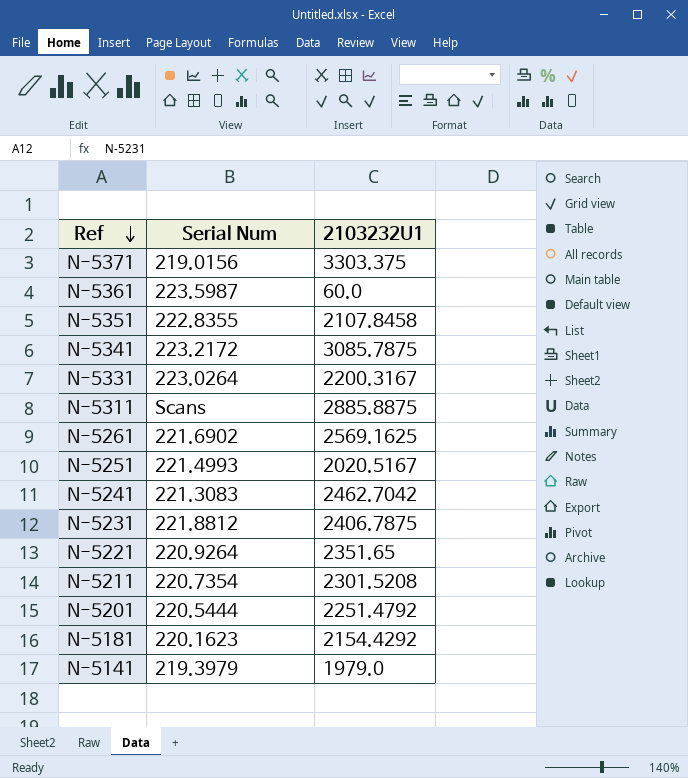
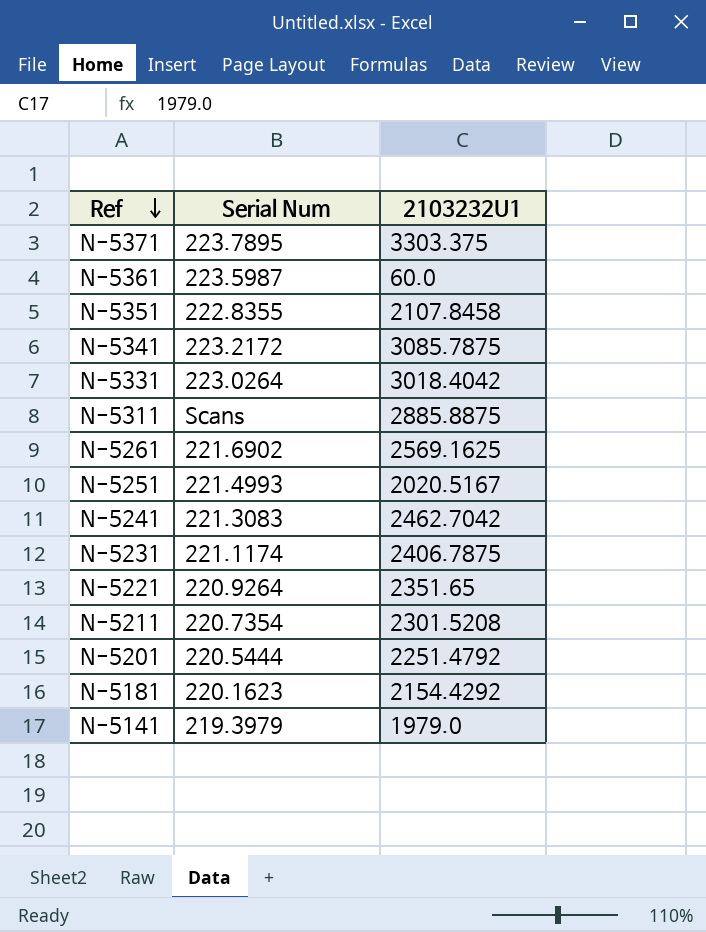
N-5371 | Serial Num: 219.0156 -> 223.7895
N-5331 | 2103232U1: 2200.3167 -> 3018.4042
N-5231 | Serial Num: 221.8812 -> 221.1174

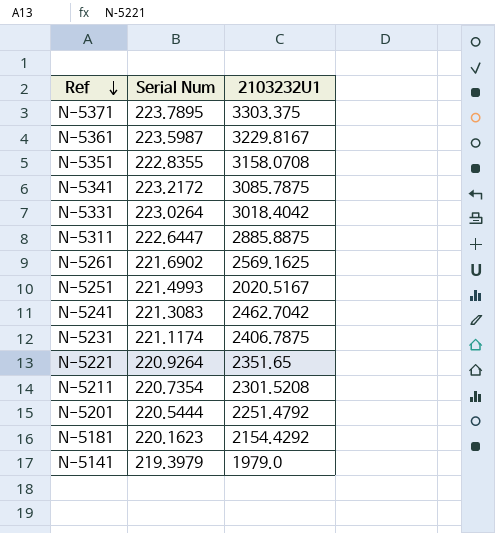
N-5361 | 2103232U1: 60.0 -> 3229.8167
N-5351 | 2103232U1: 2107.8458 -> 3158.0708
N-5311 | Serial Num: Scans -> 222.6447

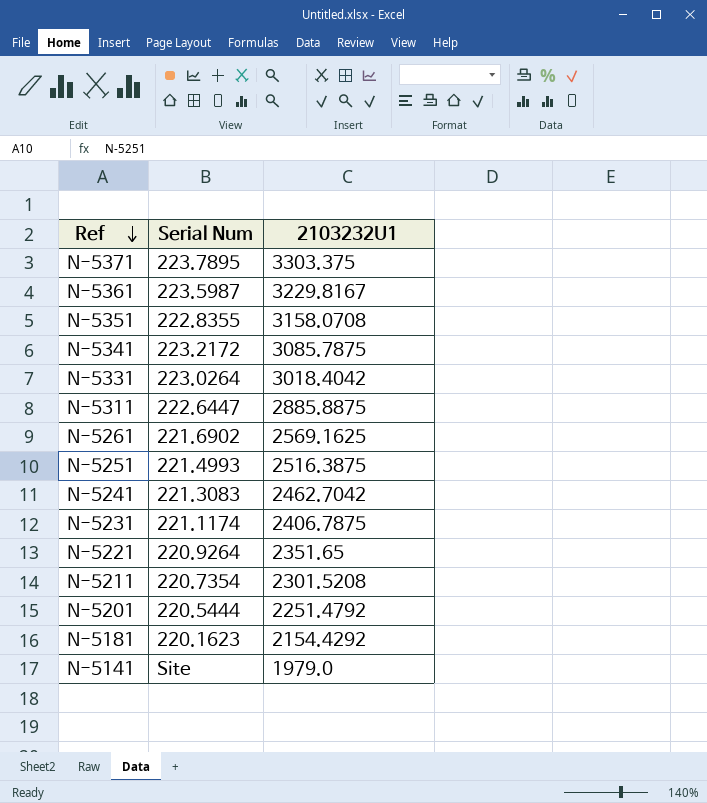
N-5251 | 2103232U1: 2020.5167 -> 2516.3875
N-5141 | Serial Num: 219.3979 -> Site

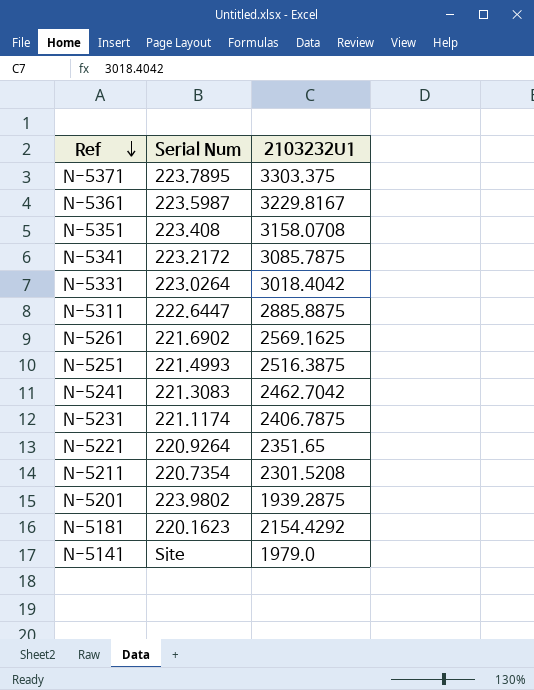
N-5351 | Serial Num: 222.8355 -> 223.408
N-5201 | Serial Num: 220.5444 -> 223.9802
N-5201 | 2103232U1: 2251.4792 -> 1939.2875

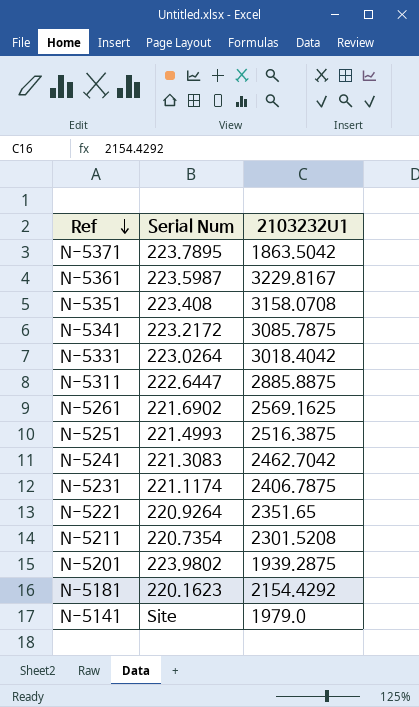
N-5371 | 2103232U1: 3303.375 -> 1863.5042

